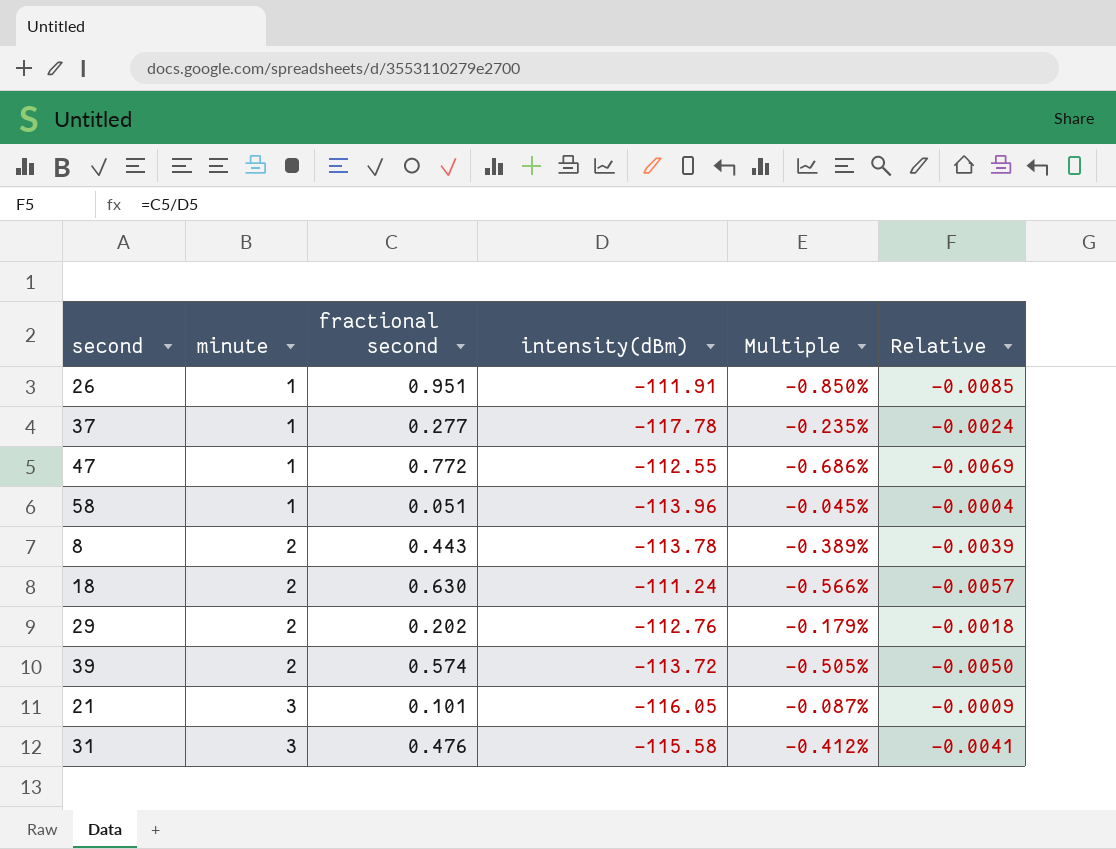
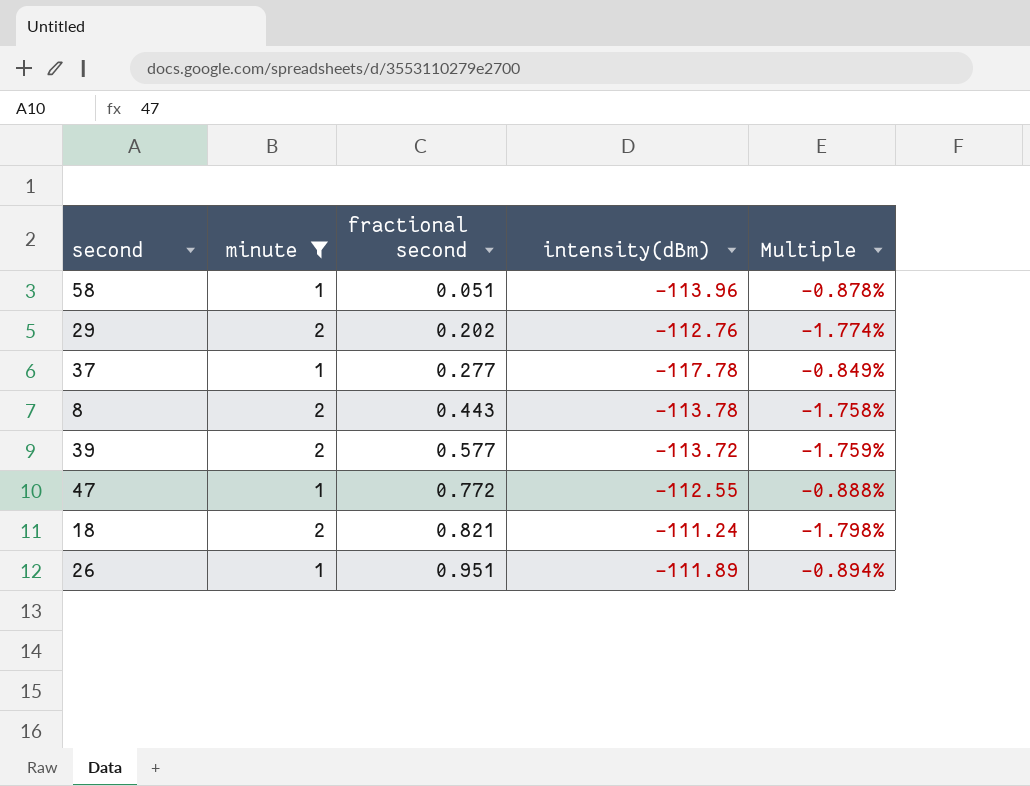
filter: none -> minute != 3
row order: minute ascending -> fractional second ascending
column Relative | formula: [fractional second] / [intensity(dBm)] -> none
column Multiple | formula: [fractional second] / [intensity(dBm)] -> [minute] / [intensity(dBm)]
39 | fractional second: 0.574 -> 0.577
18 | fractional second: 0.630 -> 0.821
26 | intensity(dBm): -111.91 -> -111.89

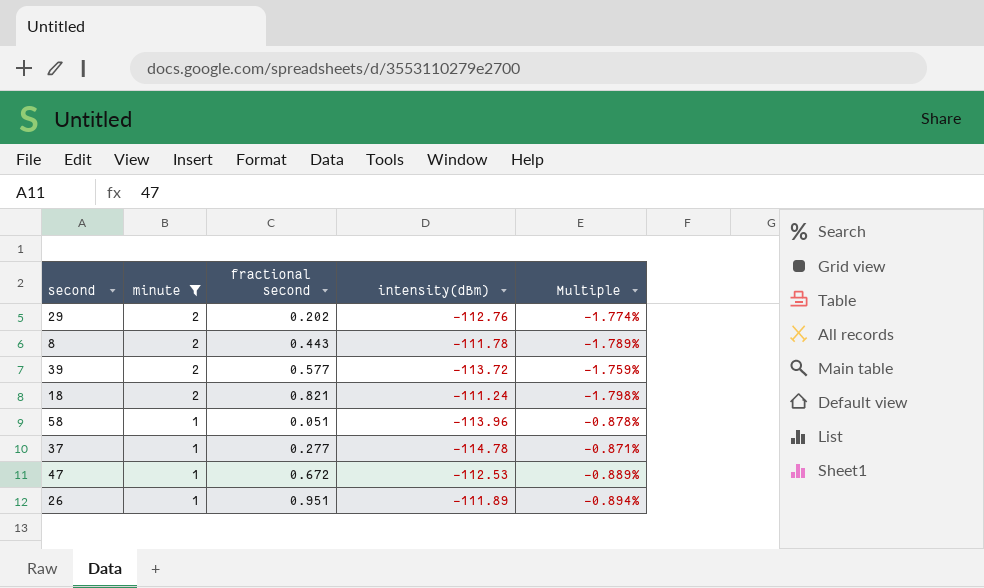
row order: fractional second ascending -> minute descending
8 | intensity(dBm): -113.78 -> -111.78
8 | Multiple: -1.758% -> -1.789%
37 | intensity(dBm): -117.78 -> -114.78
37 | Multiple: -0.849% -> -0.871%
47 | fractional second: 0.772 -> 0.672
47 | intensity(dBm): -112.55 -> -112.53
47 | Multiple: -0.888% -> -0.889%

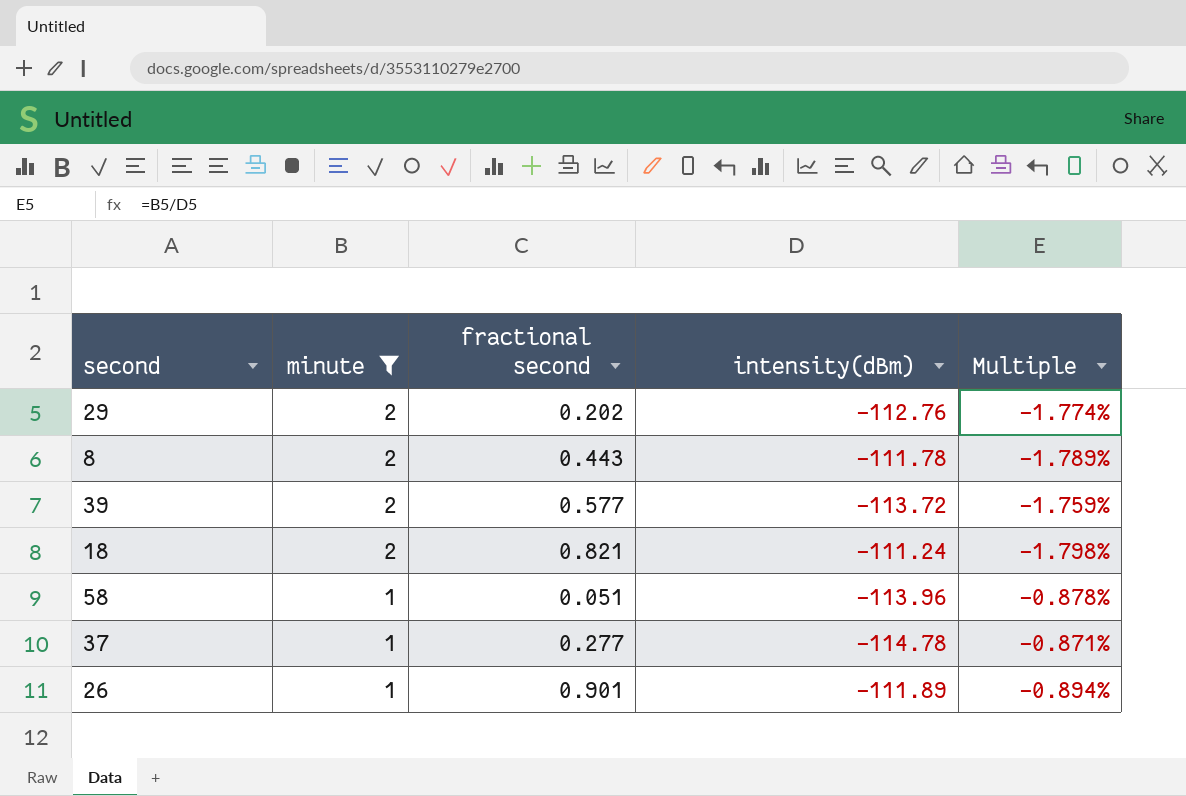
row 47: 1 | 0.672 | -112.53 | -0.889% -> none
26 | fractional second: 0.951 -> 0.901

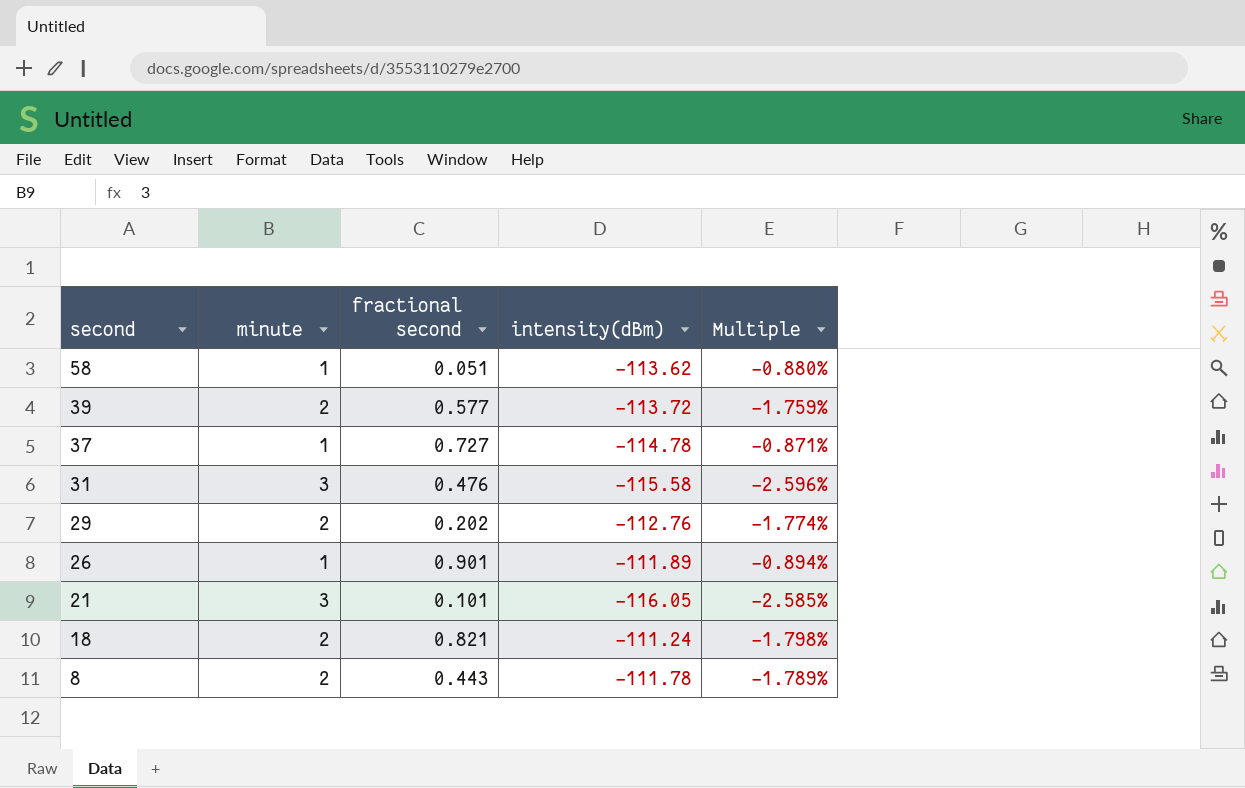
filter: minute != 3 -> none
row order: minute descending -> second descending
58 | intensity(dBm): -113.96 -> -113.62
58 | Multiple: -0.878% -> -0.880%
37 | fractional second: 0.277 -> 0.727

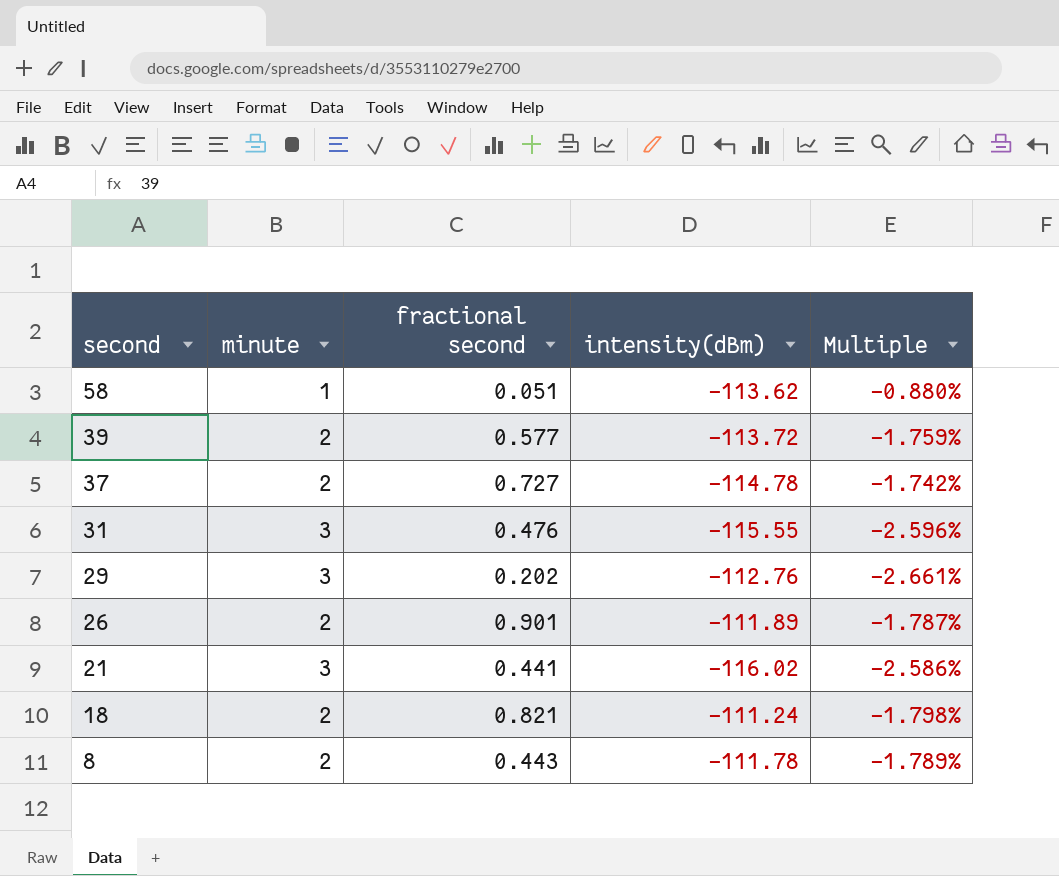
37 | minute: 1 -> 2
37 | Multiple: -0.871% -> -1.742%
31 | intensity(dBm): -115.58 -> -115.55
29 | minute: 2 -> 3
29 | Multiple: -1.774% -> -2.661%
26 | minute: 1 -> 2
26 | Multiple: -0.894% -> -1.787%
21 | fractional second: 0.101 -> 0.441
21 | intensity(dBm): -116.05 -> -116.02
21 | Multiple: -2.585% -> -2.586%

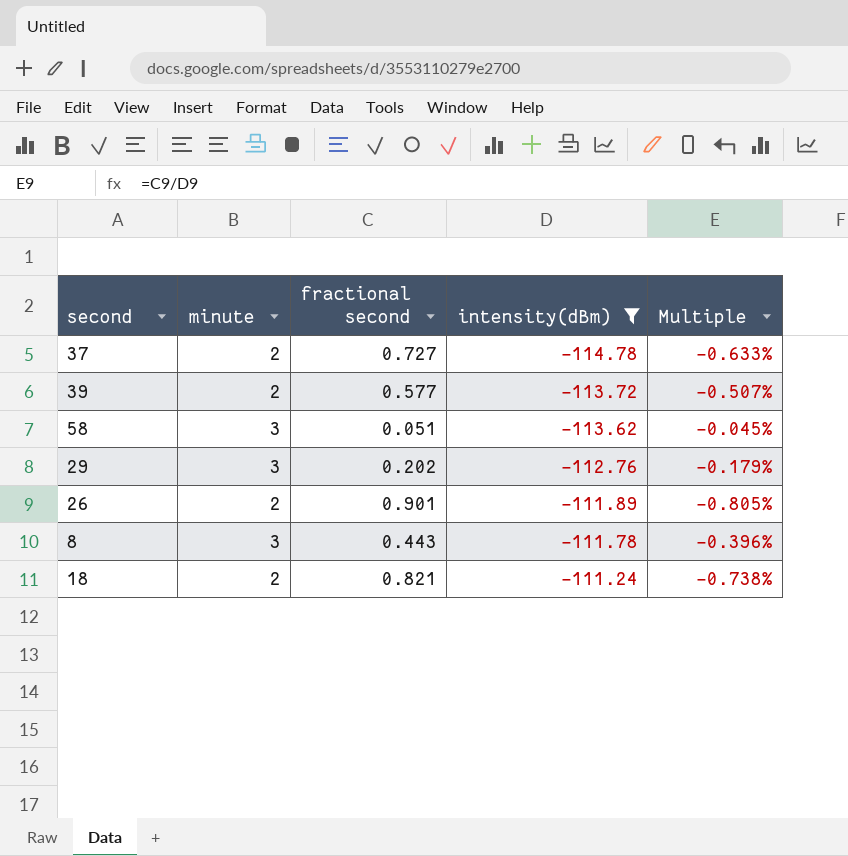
filter: none -> intensity(dBm) >= -114.78
row order: second descending -> intensity(dBm) ascending
column Multiple | formula: [minute] / [intensity(dBm)] -> [fractional second] / [intensity(dBm)]
58 | minute: 1 -> 3
8 | minute: 2 -> 3

